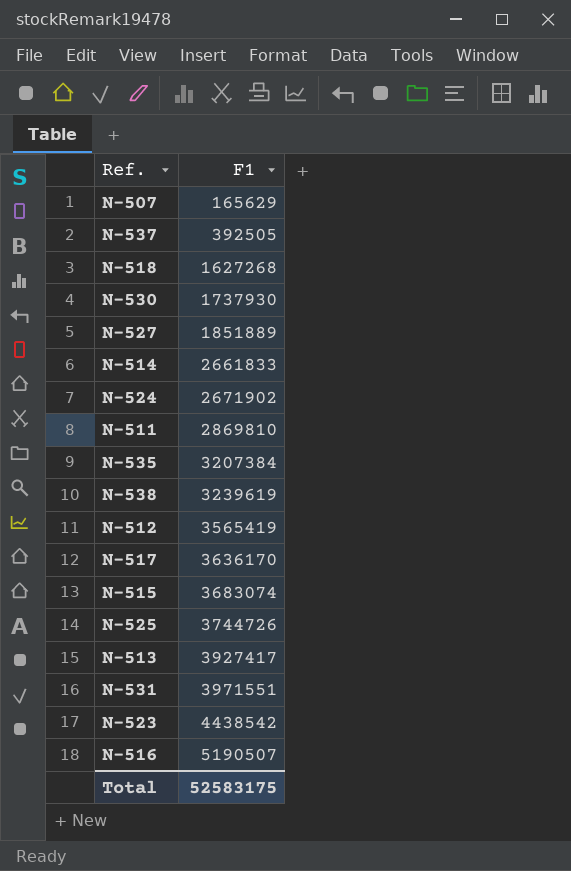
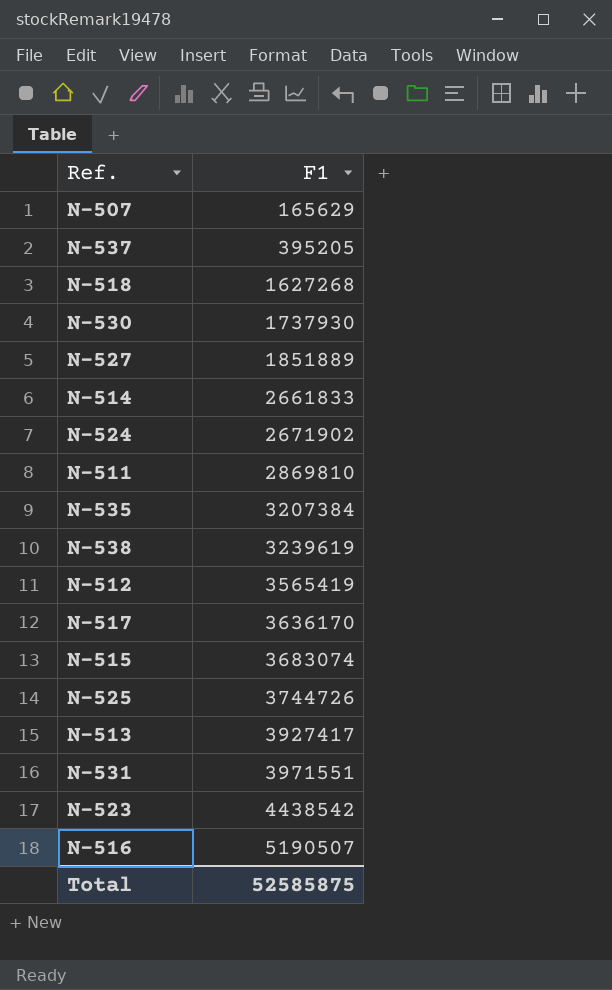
N-537 | F1: 392505 -> 395205
Total | F1: 52583175 -> 52585875

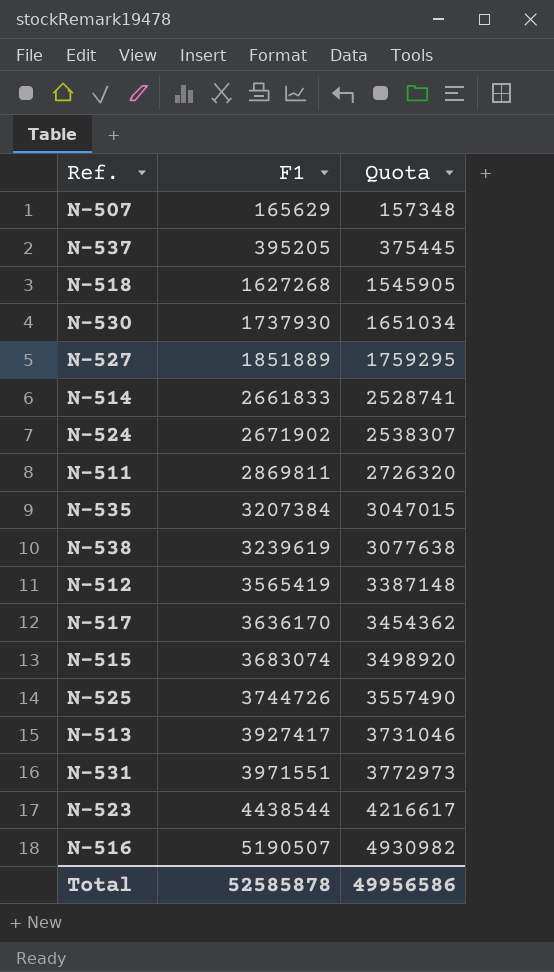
column Quota | formula: none -> [F1] * 0.95
N-511 | F1: 2869810 -> 2869811
N-523 | F1: 4438542 -> 4438544
Total | F1: 52585875 -> 52585878

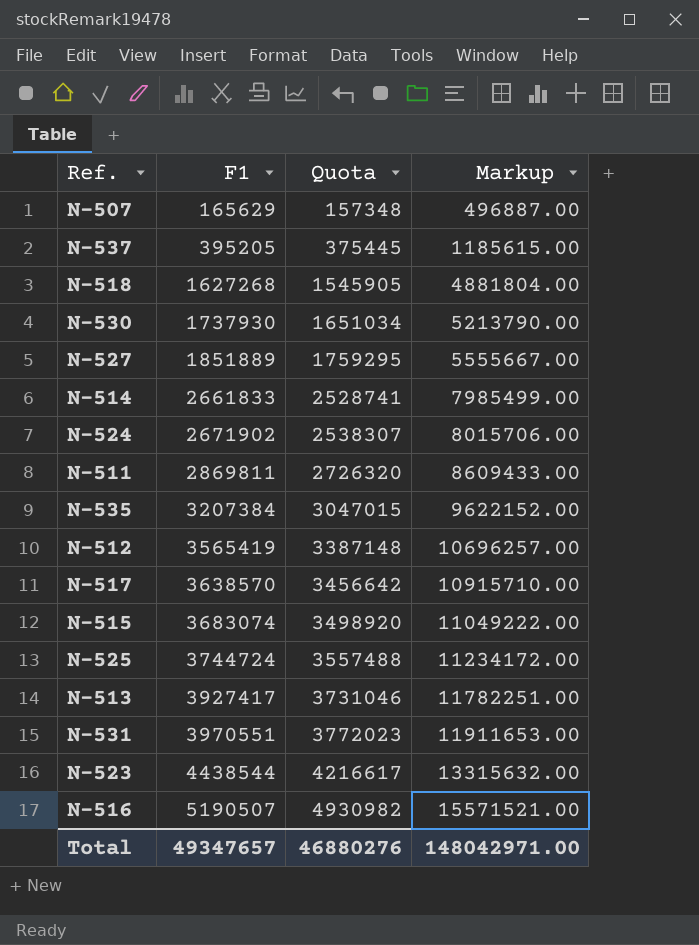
column Markup | formula: none -> [F1] * 3
row N-538: 3239619 | 3077638 -> none
N-517 | F1: 3636170 -> 3638570
N-517 | Quota: 3454362 -> 3456642
N-525 | F1: 3744726 -> 3744724
N-525 | Quota: 3557490 -> 3557488
N-531 | F1: 3971551 -> 3970551
N-531 | Quota: 3772973 -> 3772023
Total | F1: 52585878 -> 49347657
Total | Quota: 49956586 -> 46880276

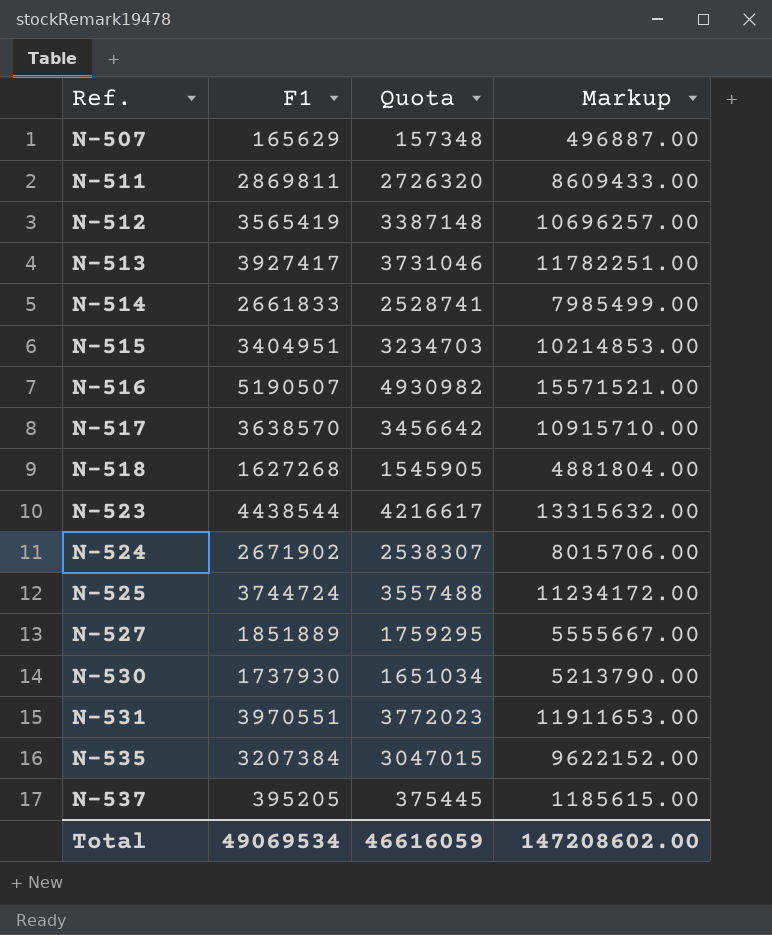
row order: F1 ascending -> Ref. ascending
N-515 | F1: 3683074 -> 3404951
N-515 | Quota: 3498920 -> 3234703
N-515 | Markup: 11049222.00 -> 10214853.00
Total | F1: 49347657 -> 49069534
Total | Quota: 46880276 -> 46616059
Total | Markup: 148042971.00 -> 147208602.00

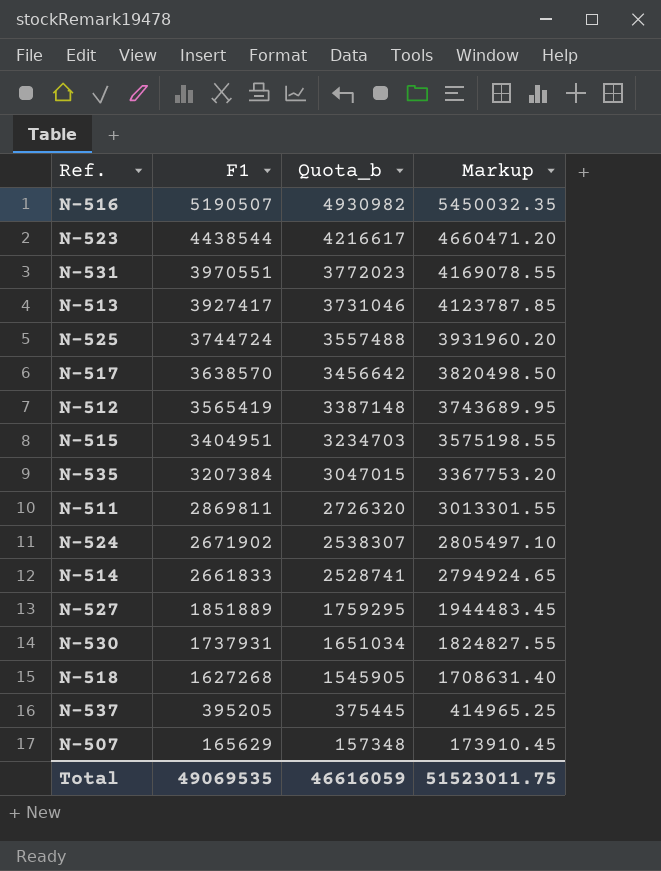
row order: Ref. ascending -> F1 descending
column name: Quota -> Quota_b
column Markup | formula: [F1] * 3 -> [F1] * 1.05
N-530 | F1: 1737930 -> 1737931
Total | F1: 49069534 -> 49069535
Total | Markup: 147208602.00 -> 51523011.75

